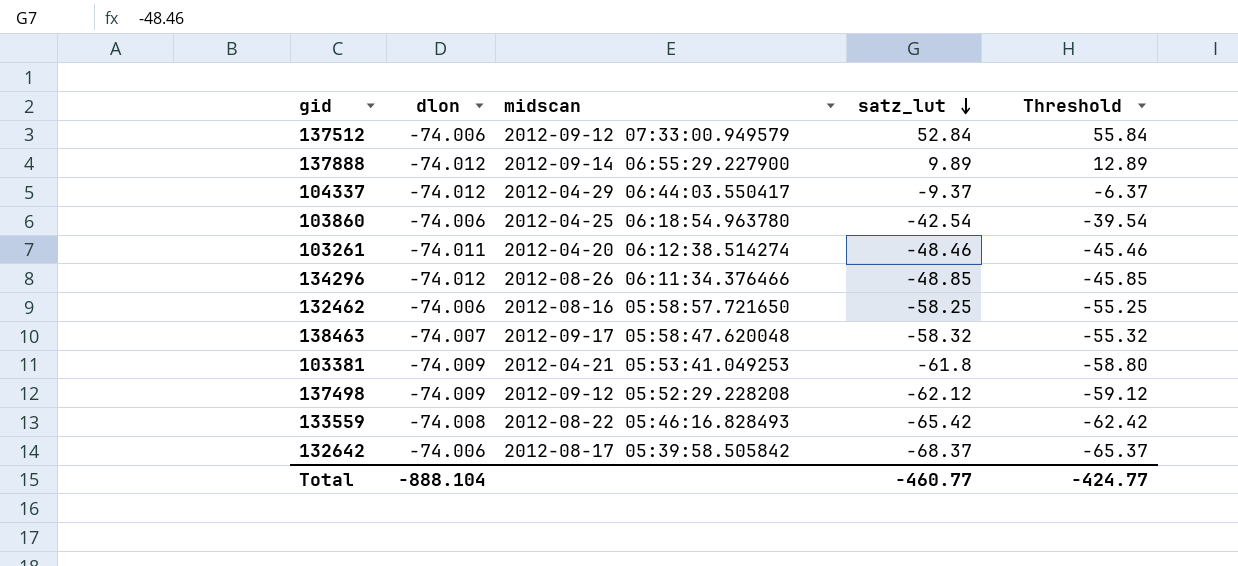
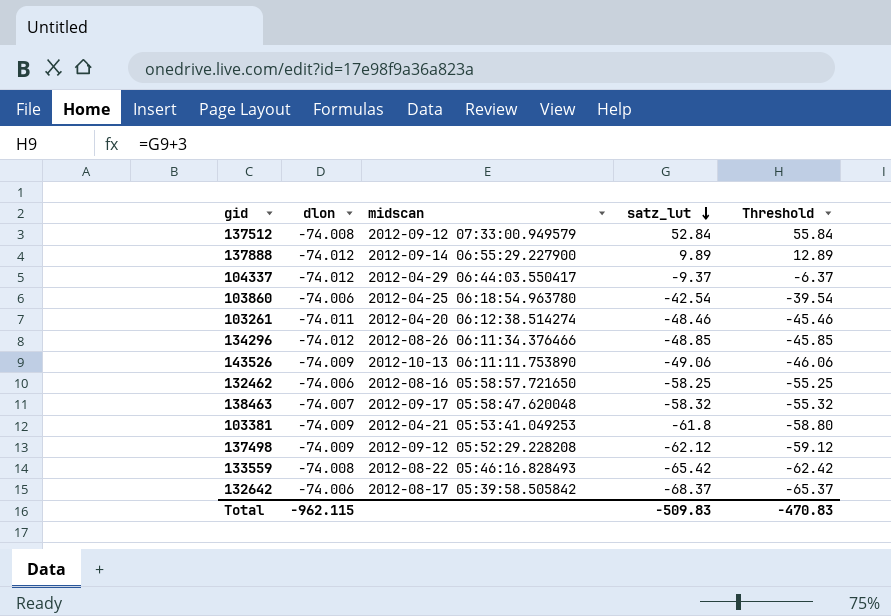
137512 | dlon: -74.006 -> -74.008
row 143526: none -> -74.009 | 2012-10-13 06:11:11.753890 | -49.06 | -46.06
Total | dlon: -888.104 -> -962.115
Total | satz_lut: -460.77 -> -509.83
Total | Threshold: -424.77 -> -470.83

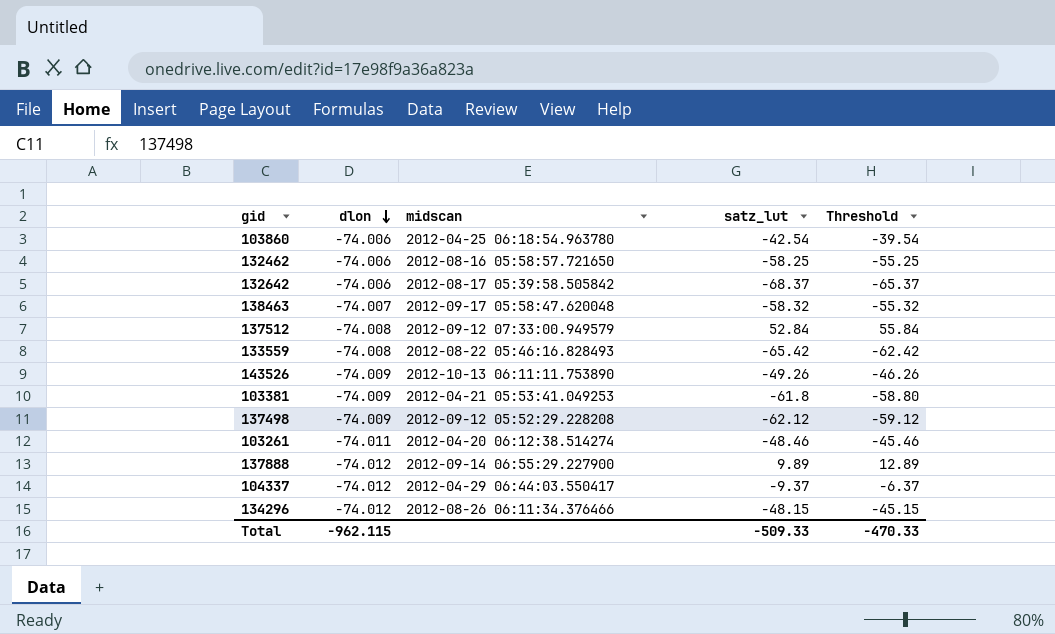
row order: satz_lut descending -> dlon descending
143526 | satz_lut: -49.06 -> -49.26
143526 | Threshold: -46.06 -> -46.26
134296 | satz_lut: -48.85 -> -48.15
134296 | Threshold: -45.85 -> -45.15
Total | satz_lut: -509.83 -> -509.33
Total | Threshold: -470.83 -> -470.33

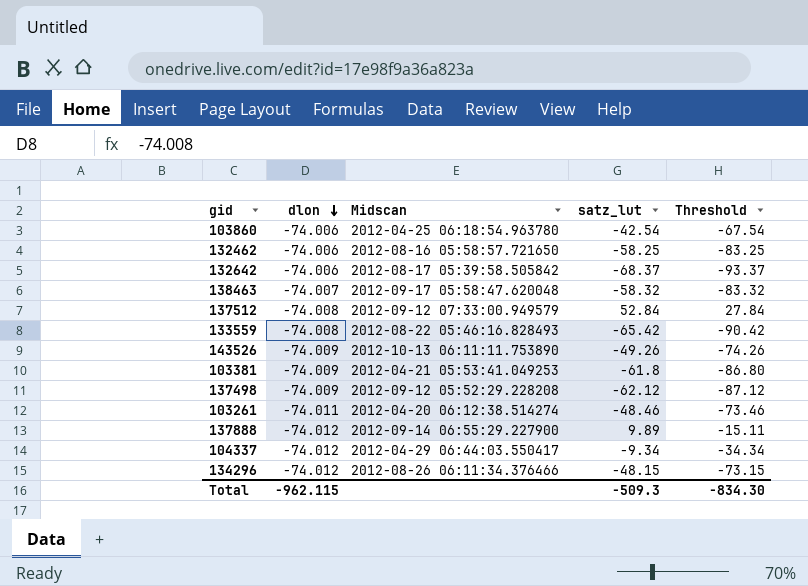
column name: midscan -> Midscan
column Threshold | formula: [satz_lut] + 3 -> [satz_lut] - 25
104337 | satz_lut: -9.37 -> -9.34
Total | satz_lut: -509.33 -> -509.3
Total | Threshold: -470.33 -> -834.30

